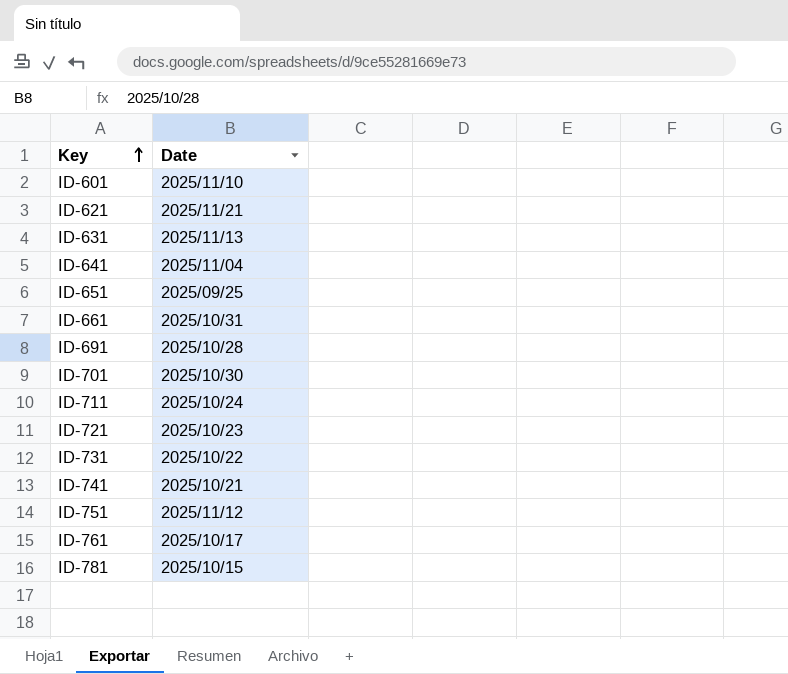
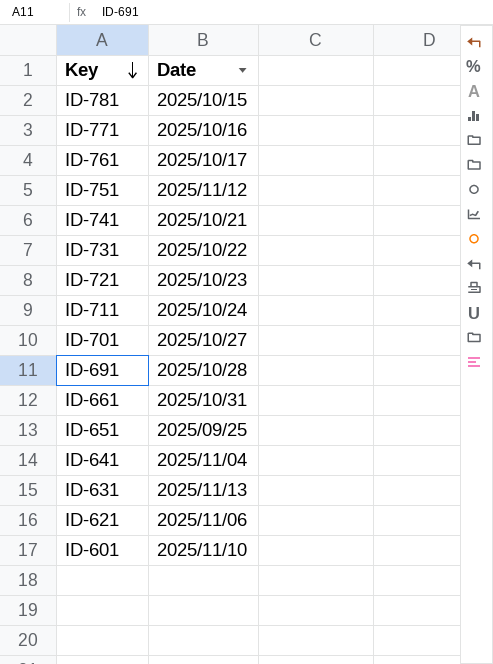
row order: Key ascending -> Key descending
row ID-771: none -> 2025/10/16
ID-701 | Date: 2025/10/30 -> 2025/10/27
ID-621 | Date: 2025/11/21 -> 2025/11/06

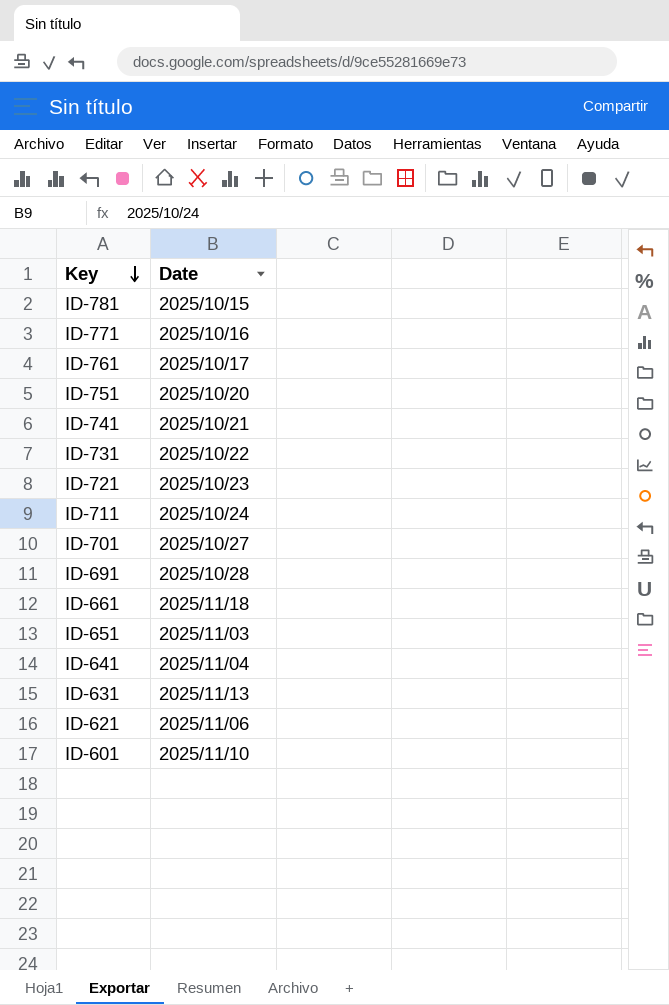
ID-751 | Date: 2025/11/12 -> 2025/10/20
ID-661 | Date: 2025/10/31 -> 2025/11/18
ID-651 | Date: 2025/09/25 -> 2025/11/03

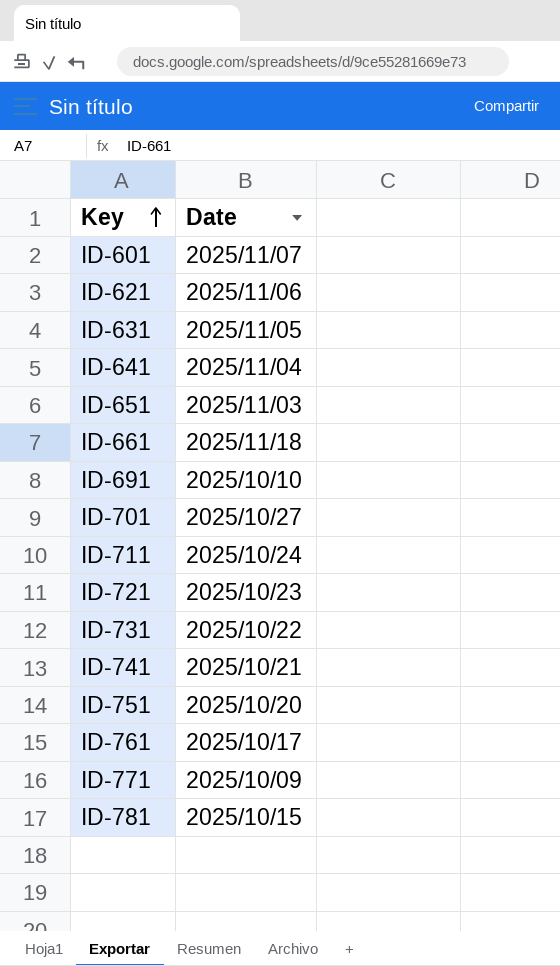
row order: Key descending -> Key ascending
ID-601 | Date: 2025/11/10 -> 2025/11/07
ID-631 | Date: 2025/11/13 -> 2025/11/05
ID-691 | Date: 2025/10/28 -> 2025/10/10
ID-771 | Date: 2025/10/16 -> 2025/10/09

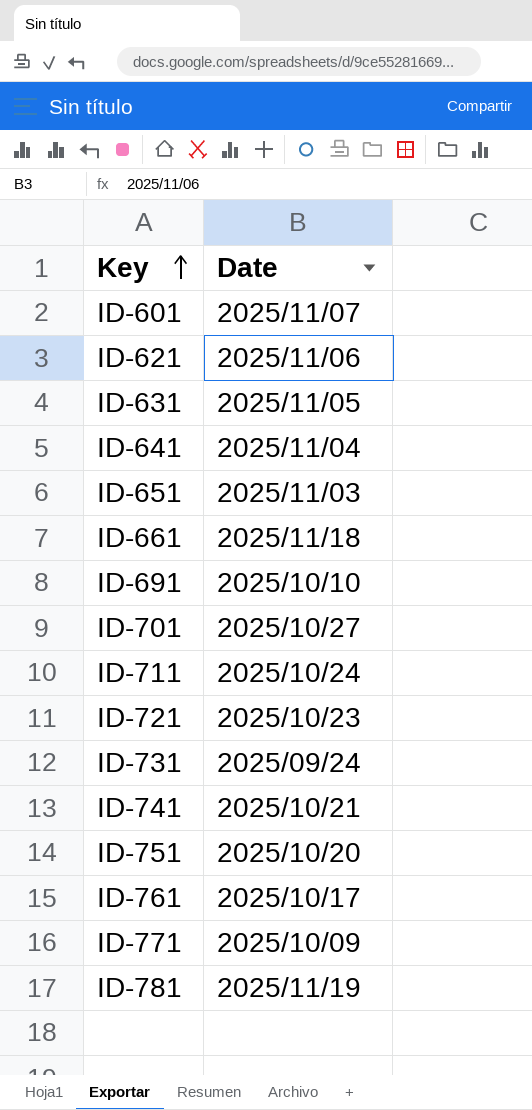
ID-731 | Date: 2025/10/22 -> 2025/09/24
ID-781 | Date: 2025/10/15 -> 2025/11/19

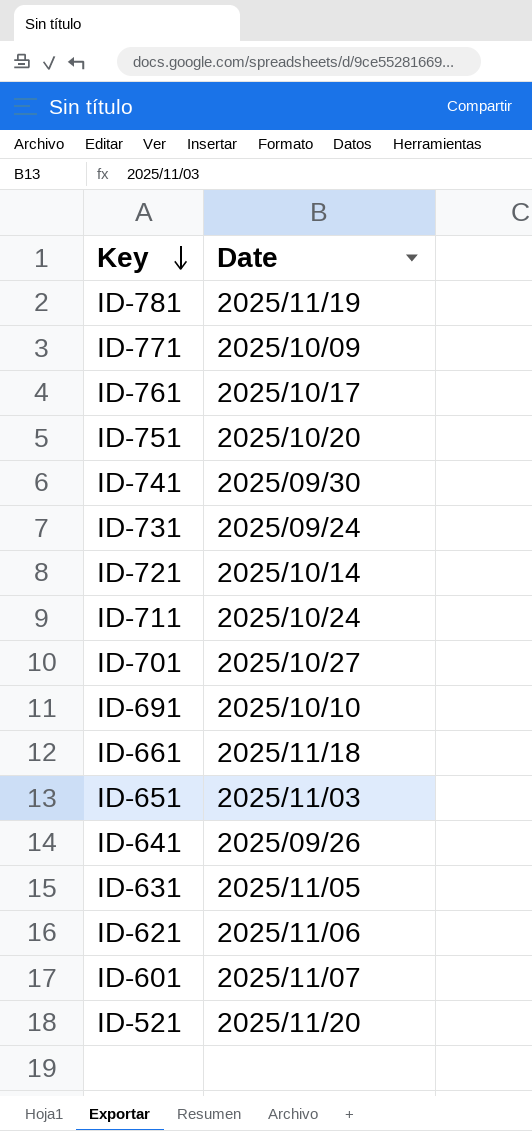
row order: Key ascending -> Key descending
ID-741 | Date: 2025/10/21 -> 2025/09/30
ID-721 | Date: 2025/10/23 -> 2025/10/14
ID-641 | Date: 2025/11/04 -> 2025/09/26
row ID-521: none -> 2025/11/20

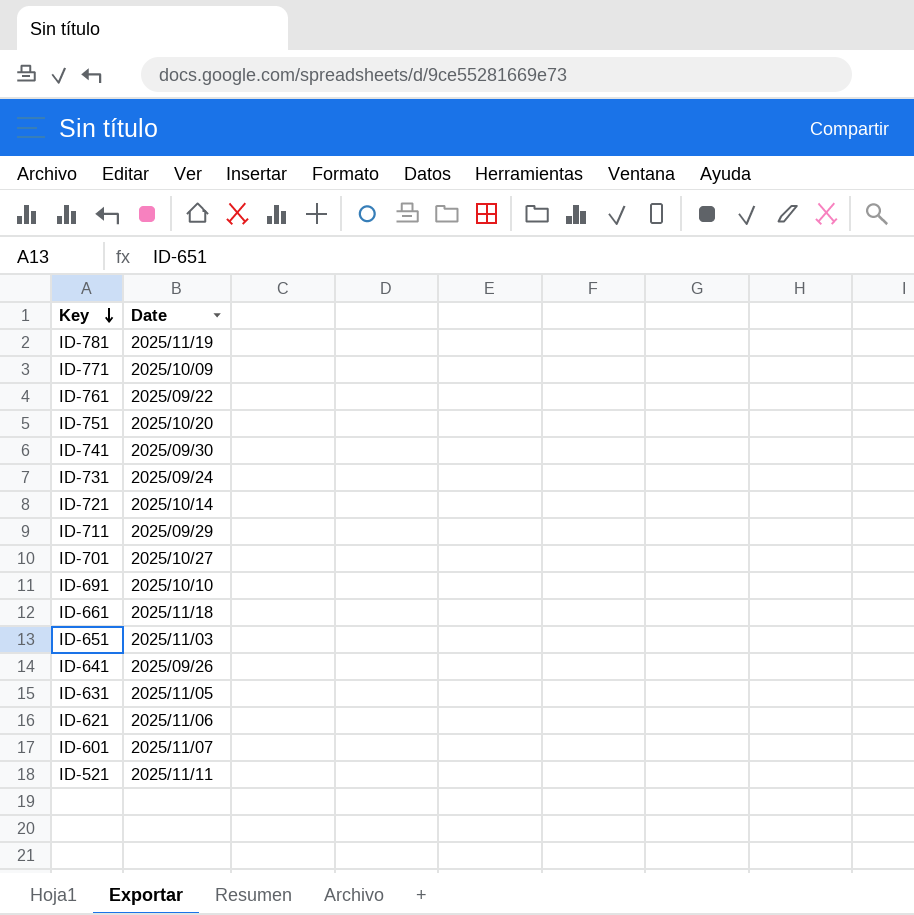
ID-761 | Date: 2025/10/17 -> 2025/09/22
ID-711 | Date: 2025/10/24 -> 2025/09/29
ID-521 | Date: 2025/11/20 -> 2025/11/11

